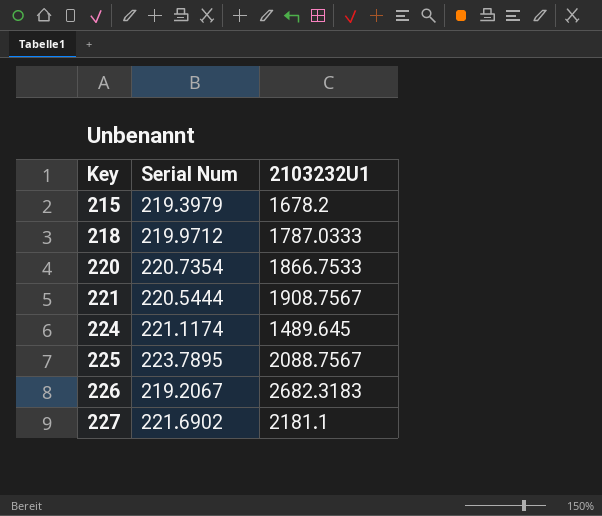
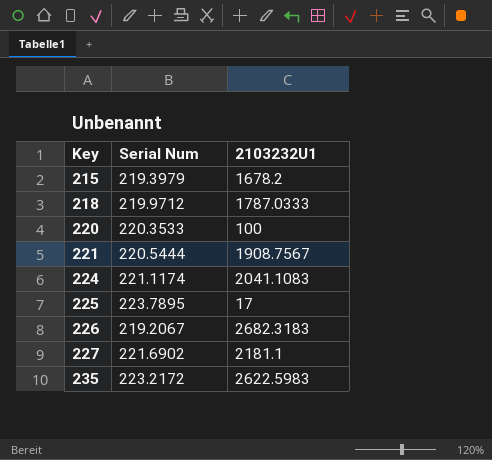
220 | Serial Num: 220.7354 -> 220.3533
220 | 2103232U1: 1866.7533 -> 100
224 | 2103232U1: 1489.645 -> 2041.1083
225 | 2103232U1: 2088.7567 -> 17
row 235: none -> 223.2172 | 2622.5983

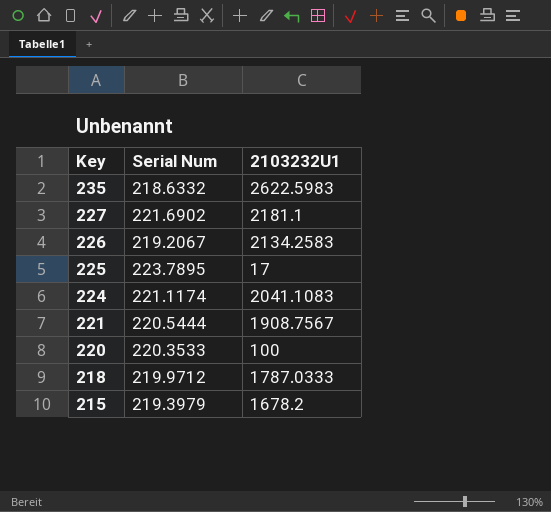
row order: Key ascending -> Key descending
235 | Serial Num: 223.2172 -> 218.6332
226 | 2103232U1: 2682.3183 -> 2134.2583

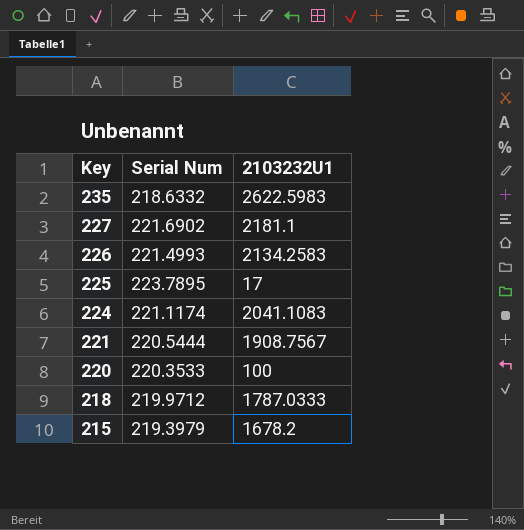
226 | Serial Num: 219.2067 -> 221.4993

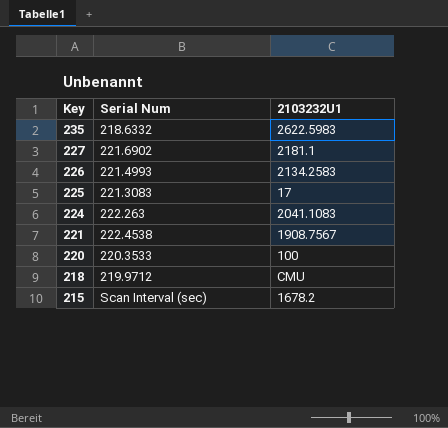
225 | Serial Num: 223.7895 -> 221.3083
224 | Serial Num: 221.1174 -> 222.263
221 | Serial Num: 220.5444 -> 222.4538
218 | 2103232U1: 1787.0333 -> CMU
215 | Serial Num: 219.3979 -> Scan Interval (sec)

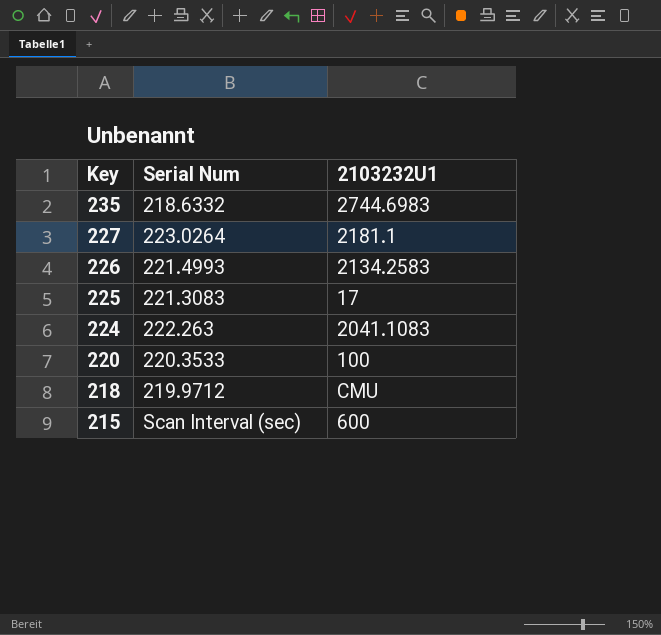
row 221: 222.4538 | 1908.7567 -> none
235 | 2103232U1: 2622.5983 -> 2744.6983
227 | Serial Num: 221.6902 -> 223.0264
215 | 2103232U1: 1678.2 -> 600

